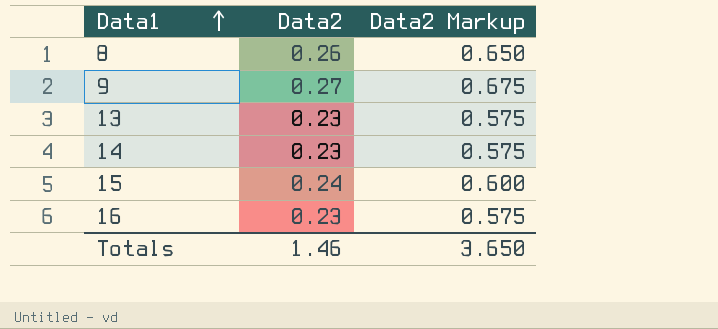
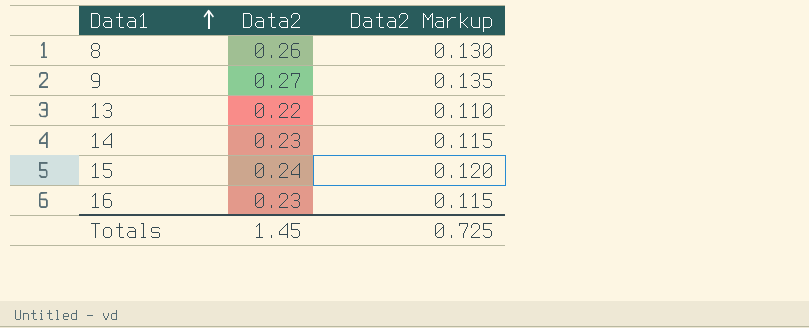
column Data2 Markup | formula: [Data2] * 2.5 -> [Data2] * 0.5
13 | Data2: 0.23 -> 0.22
Totals | Data2: 1.46 -> 1.45
Totals | Data2 Markup: 3.650 -> 0.725

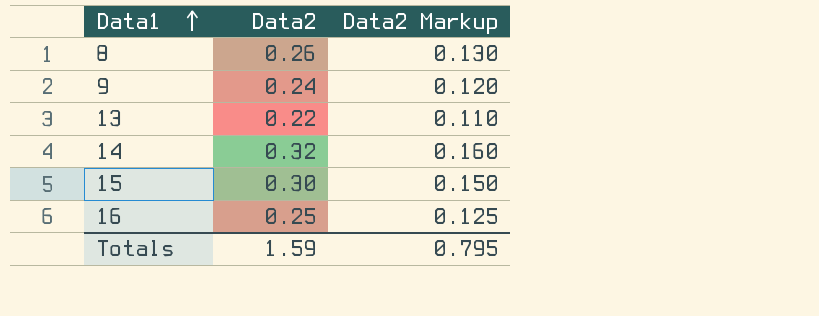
9 | Data2: 0.27 -> 0.24
9 | Data2 Markup: 0.135 -> 0.120
14 | Data2: 0.23 -> 0.32
14 | Data2 Markup: 0.115 -> 0.160
15 | Data2: 0.24 -> 0.30
15 | Data2 Markup: 0.120 -> 0.150
16 | Data2: 0.23 -> 0.25
16 | Data2 Markup: 0.115 -> 0.125
Totals | Data2: 1.45 -> 1.59
Totals | Data2 Markup: 0.725 -> 0.795

